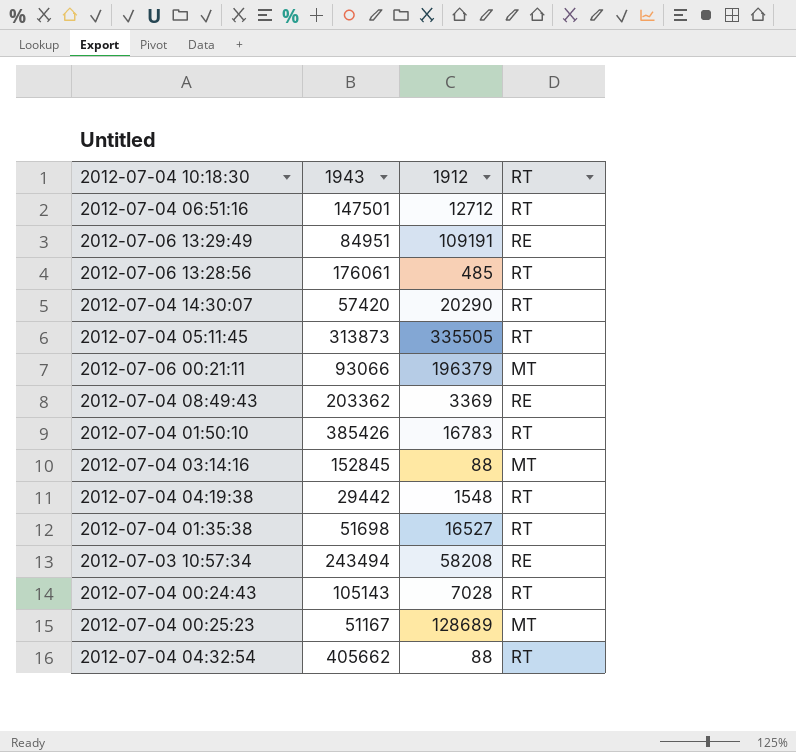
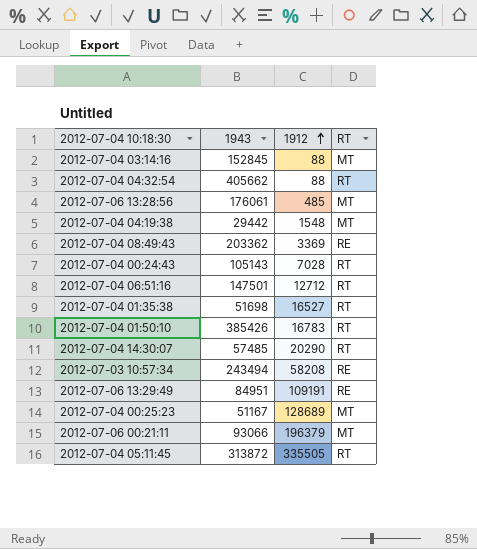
row order: none -> 1912 ascending
2012-07-06 13:28:56 | RT: RT -> MT
2012-07-04 04:19:38 | RT: RT -> MT
2012-07-04 14:30:07 | 1943: 57420 -> 57485
2012-07-04 05:11:45 | 1943: 313873 -> 313872

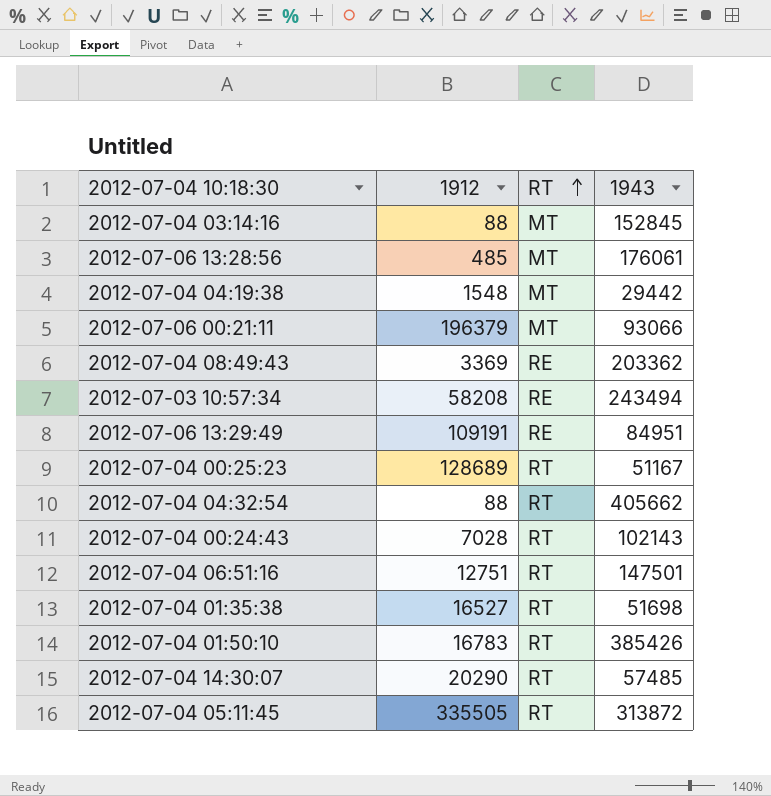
row order: 1912 ascending -> RT ascending
column 1943 | position: 2 -> 4
2012-07-04 00:25:23 | RT: MT -> RT
2012-07-04 00:24:43 | 1943: 105143 -> 102143
2012-07-04 06:51:16 | 1912: 12712 -> 12751

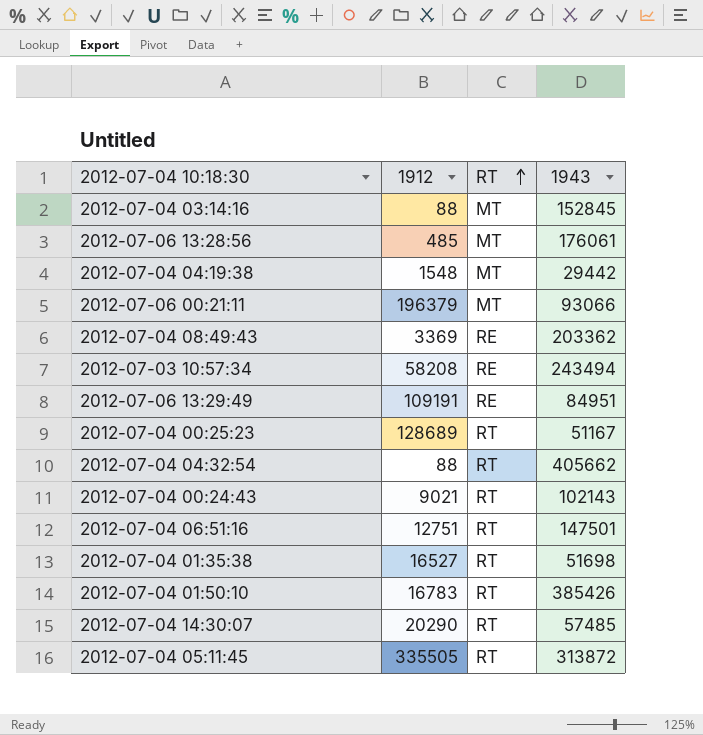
2012-07-04 00:24:43 | 1912: 7028 -> 9021

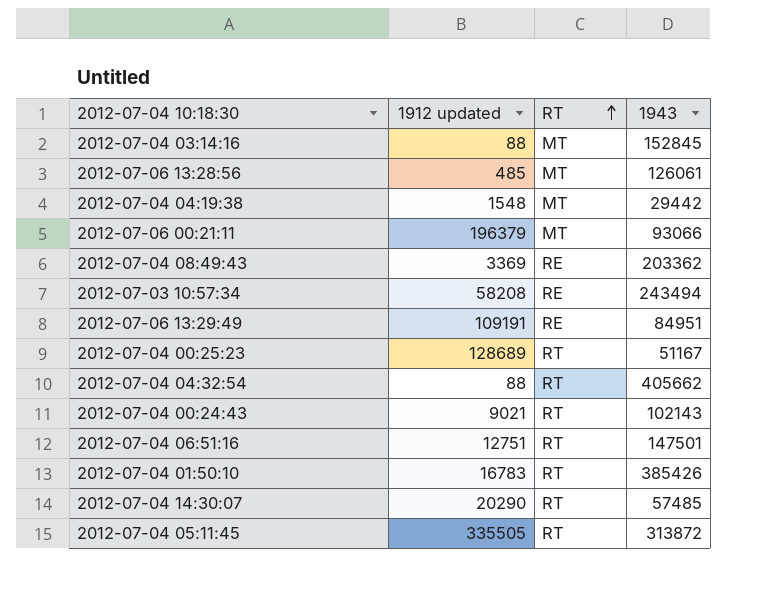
column name: 1912 -> 1912 updated
row 2012-07-04 01:35:38: 16527 | RT | 51698 -> none
2012-07-06 13:28:56 | 1943: 176061 -> 126061

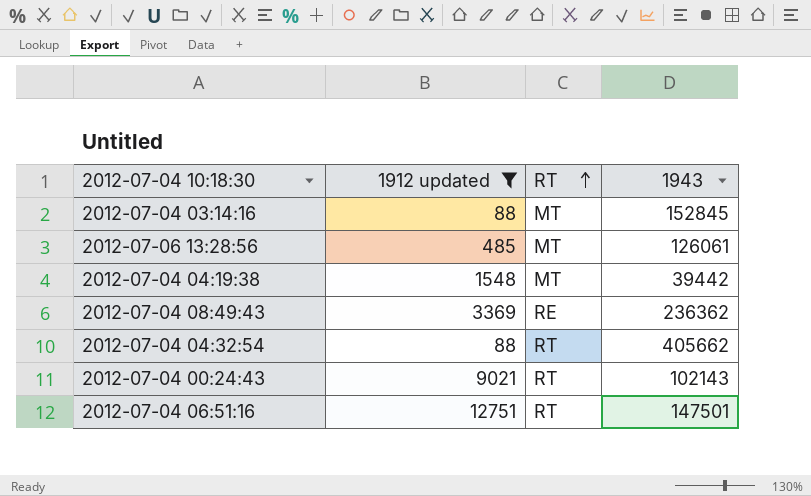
filter: none -> 1912 updated <= 12751
2012-07-04 04:19:38 | 1943: 29442 -> 39442
2012-07-04 08:49:43 | 1943: 203362 -> 236362

